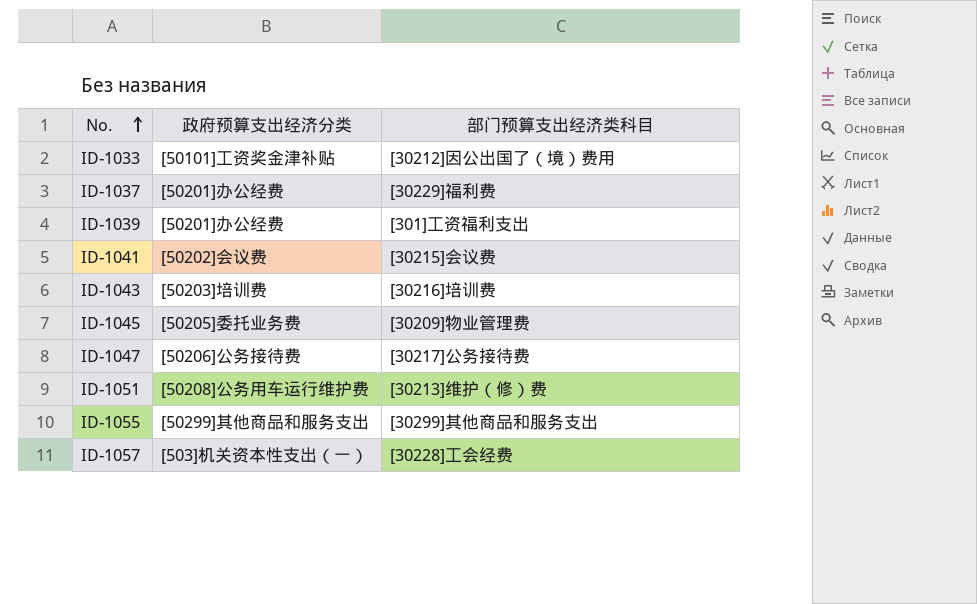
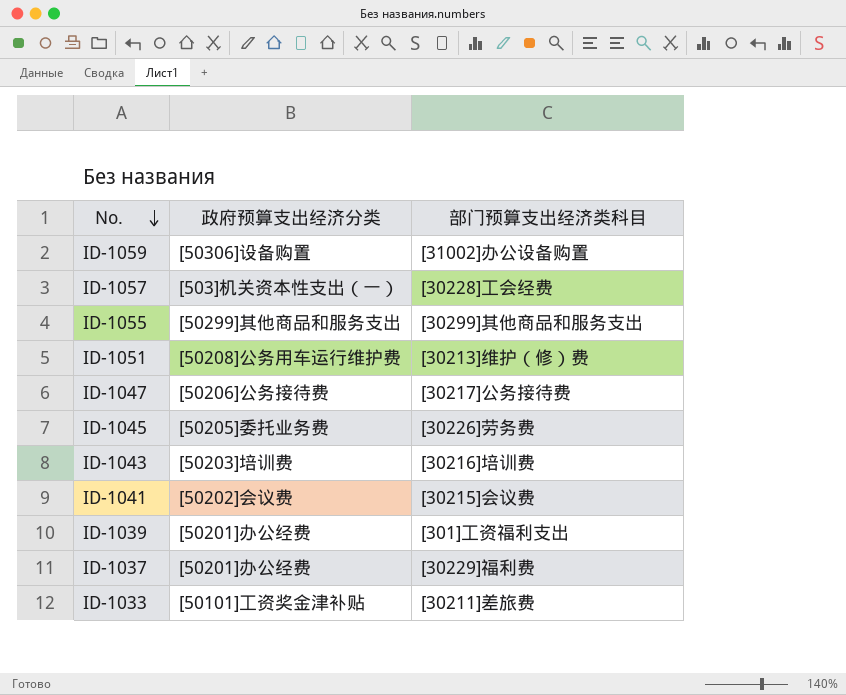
row order: No. ascending -> No. descending
row ID-1059: none -> [50306]设备购置 | [31002]办公设备购置
ID-1045 | 部门预算支出经济类科目: [30209]物业管理费 -> [30226]劳务费
ID-1033 | 部门预算支出经济类科目: [30212]因公出国了（境）费用 -> [30211]差旅费

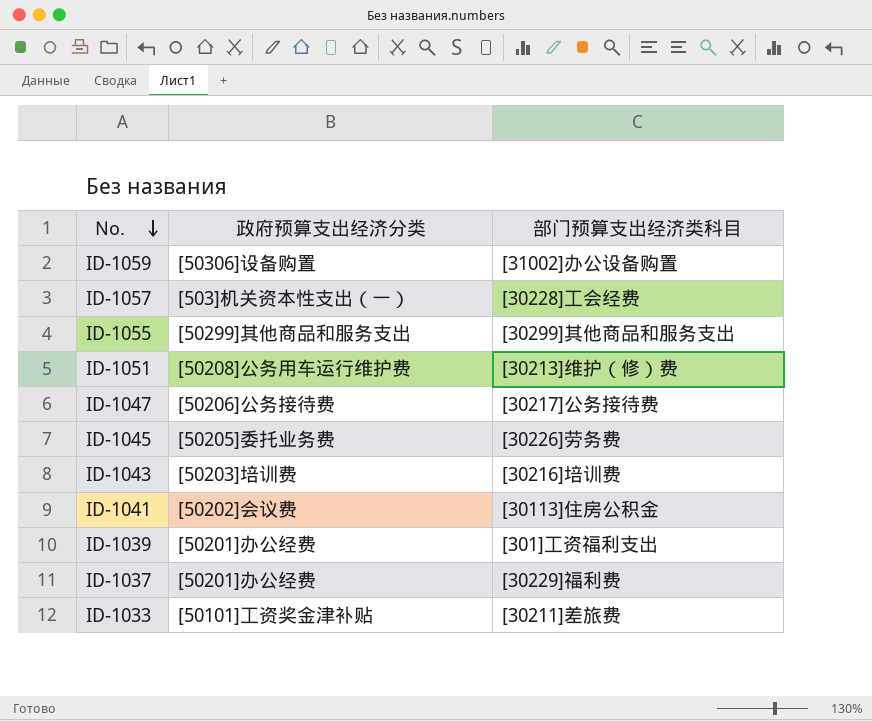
ID-1041 | 部门预算支出经济类科目: [30215]会议费 -> [30113]住房公积金

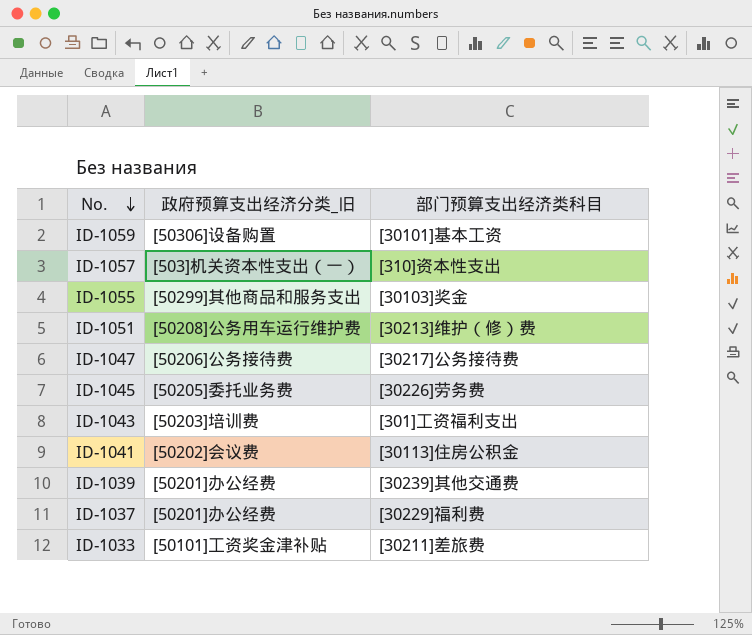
column name: 政府预算支出经济分类 -> 政府预算支出经济分类_旧
ID-1059 | 部门预算支出经济类科目: [31002]办公设备购置 -> [30101]基本工资
ID-1057 | 部门预算支出经济类科目: [30228]工会经费 -> [310]资本性支出
ID-1055 | 部门预算支出经济类科目: [30299]其他商品和服务支出 -> [30103]奖金
ID-1043 | 部门预算支出经济类科目: [30216]培训费 -> [301]工资福利支出
ID-1039 | 部门预算支出经济类科目: [301]工资福利支出 -> [30239]其他交通费

